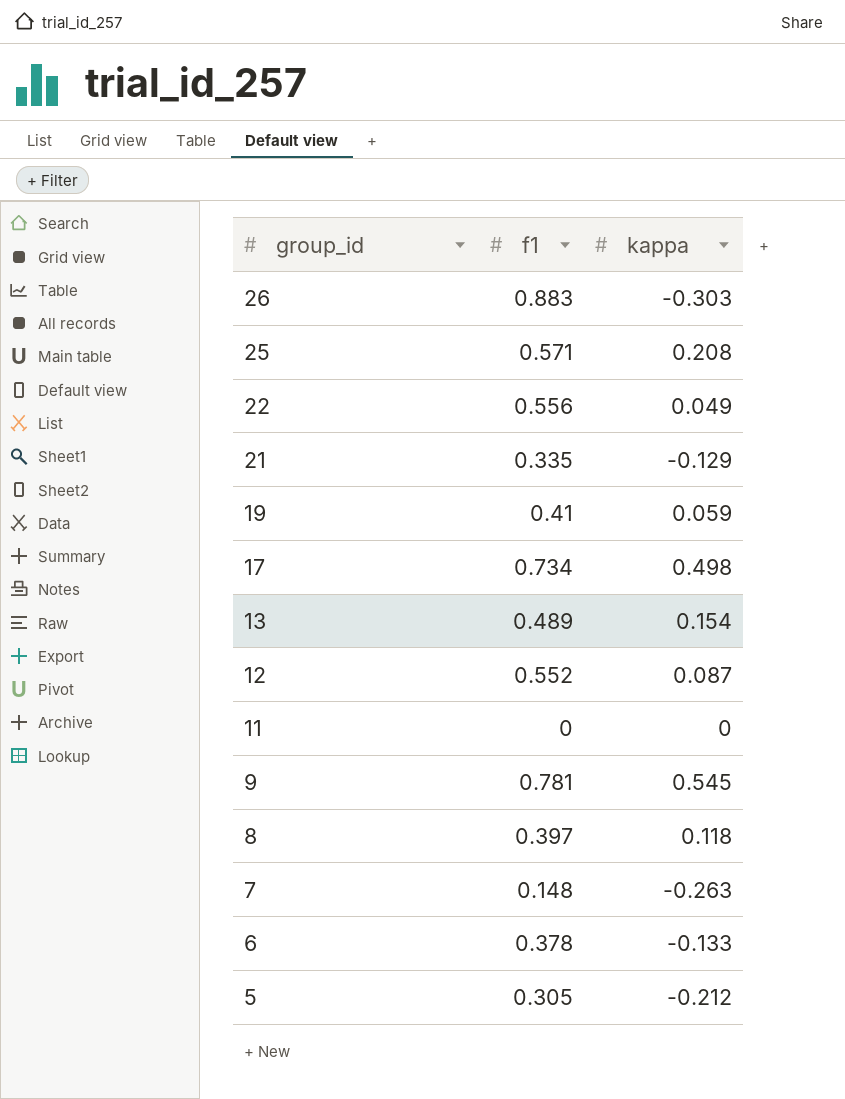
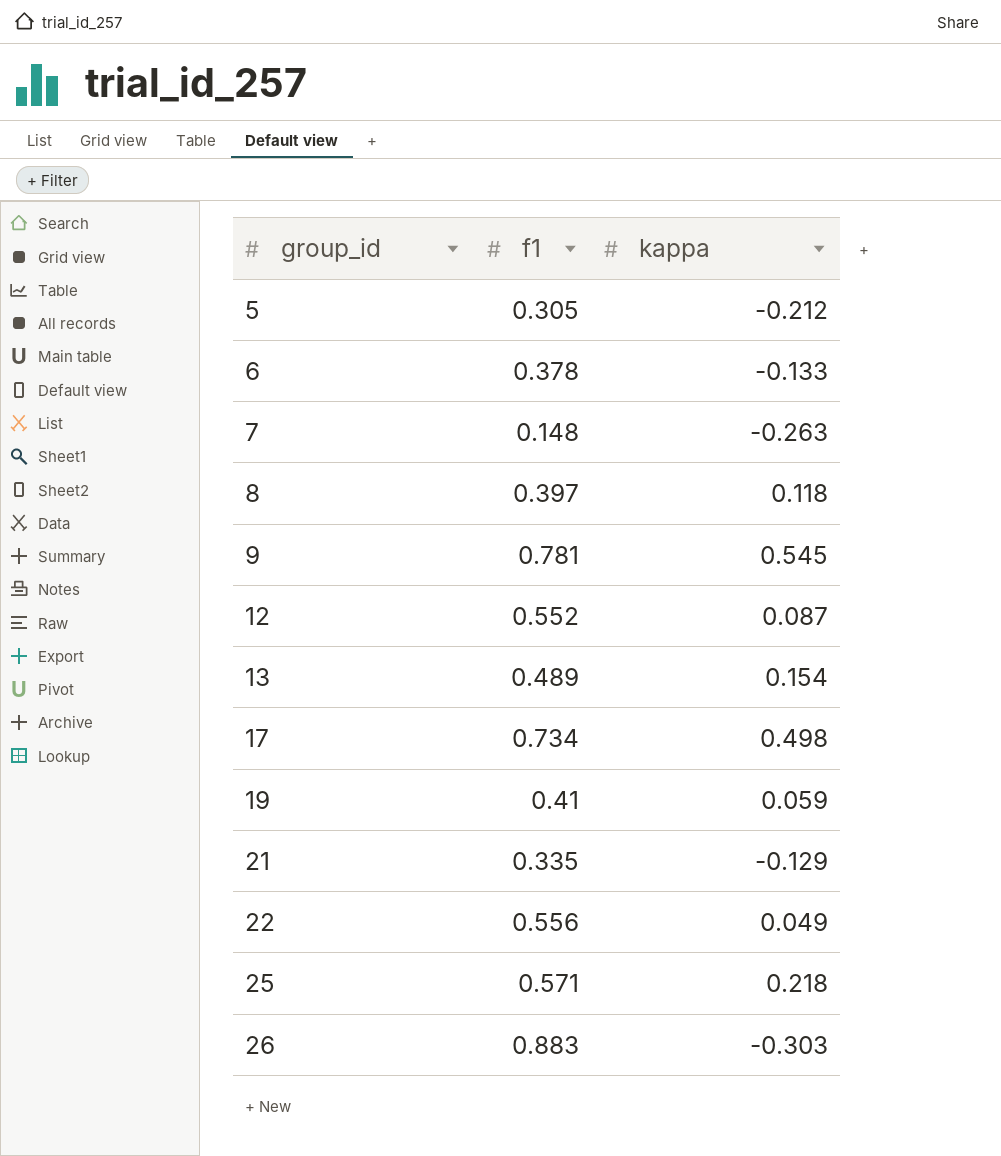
row order: group_id descending -> group_id ascending
row 11: 0 | 0 -> none
25 | kappa: 0.208 -> 0.218

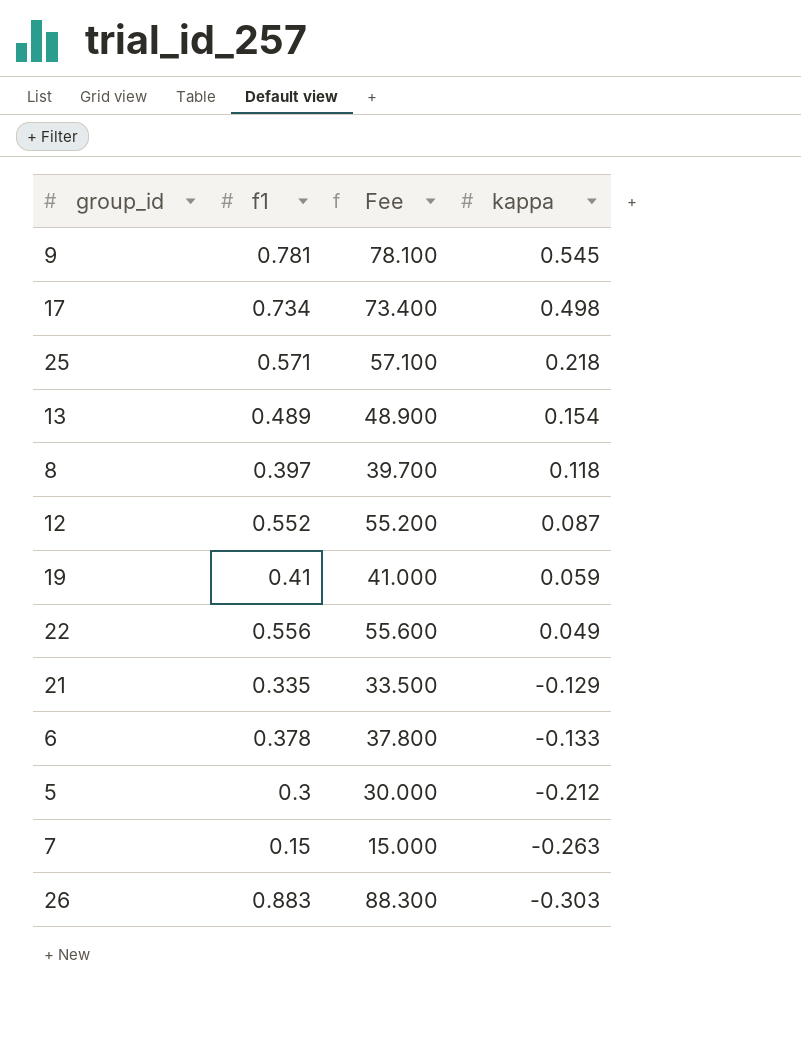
row order: group_id ascending -> kappa descending
column Fee | formula: none -> [f1] * 100
5 | f1: 0.305 -> 0.3
7 | f1: 0.148 -> 0.15

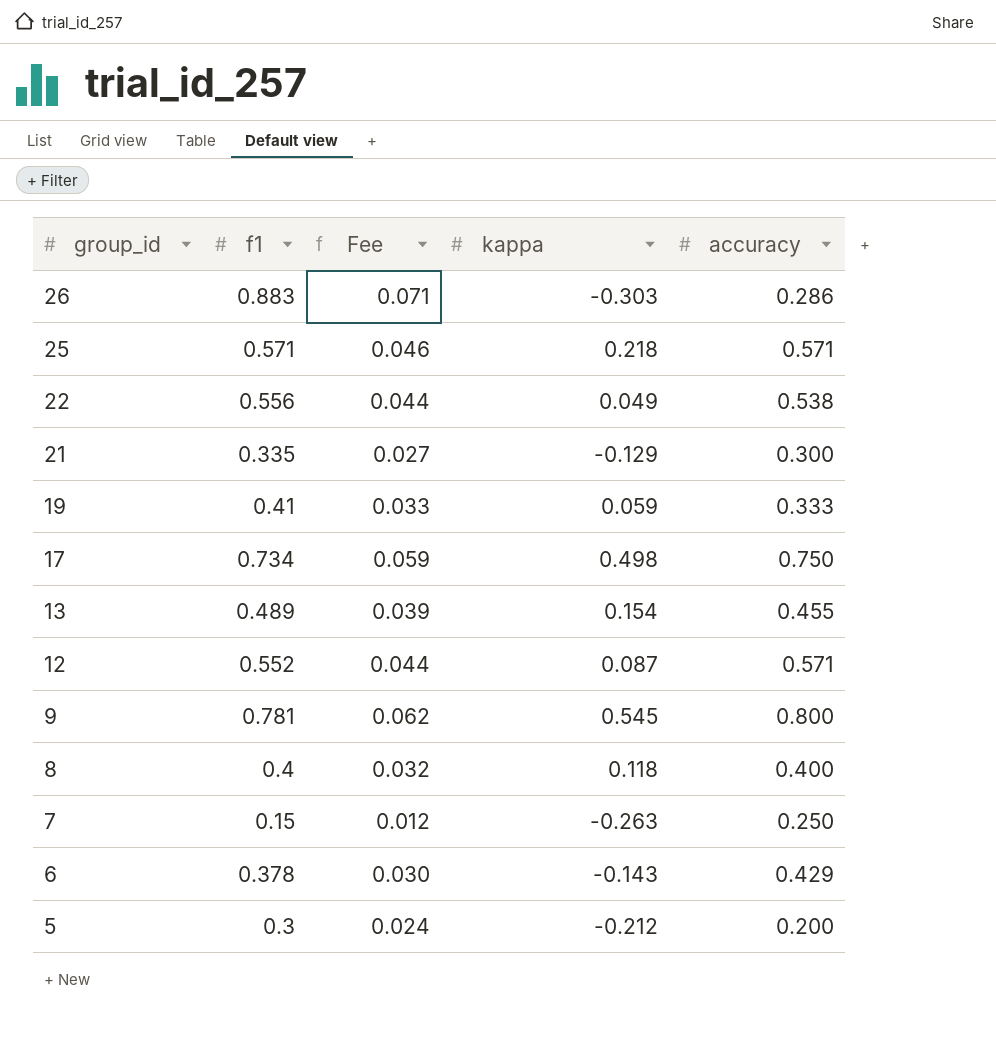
row order: kappa descending -> group_id descending
column Fee | formula: [f1] * 100 -> [f1] * 0.08
column accuracy | position: none -> 5
8 | f1: 0.397 -> 0.4
6 | kappa: -0.133 -> -0.143

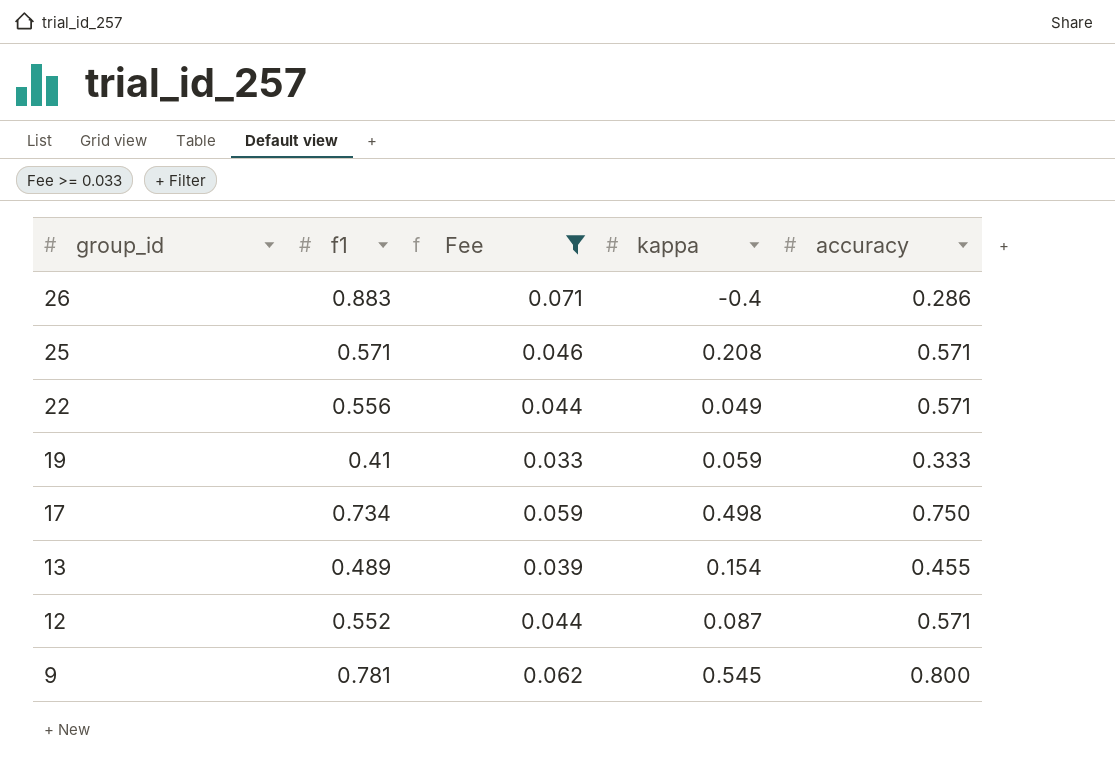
filter: none -> Fee >= 0.033
26 | kappa: -0.303 -> -0.4
25 | kappa: 0.218 -> 0.208
22 | accuracy: 0.538 -> 0.571

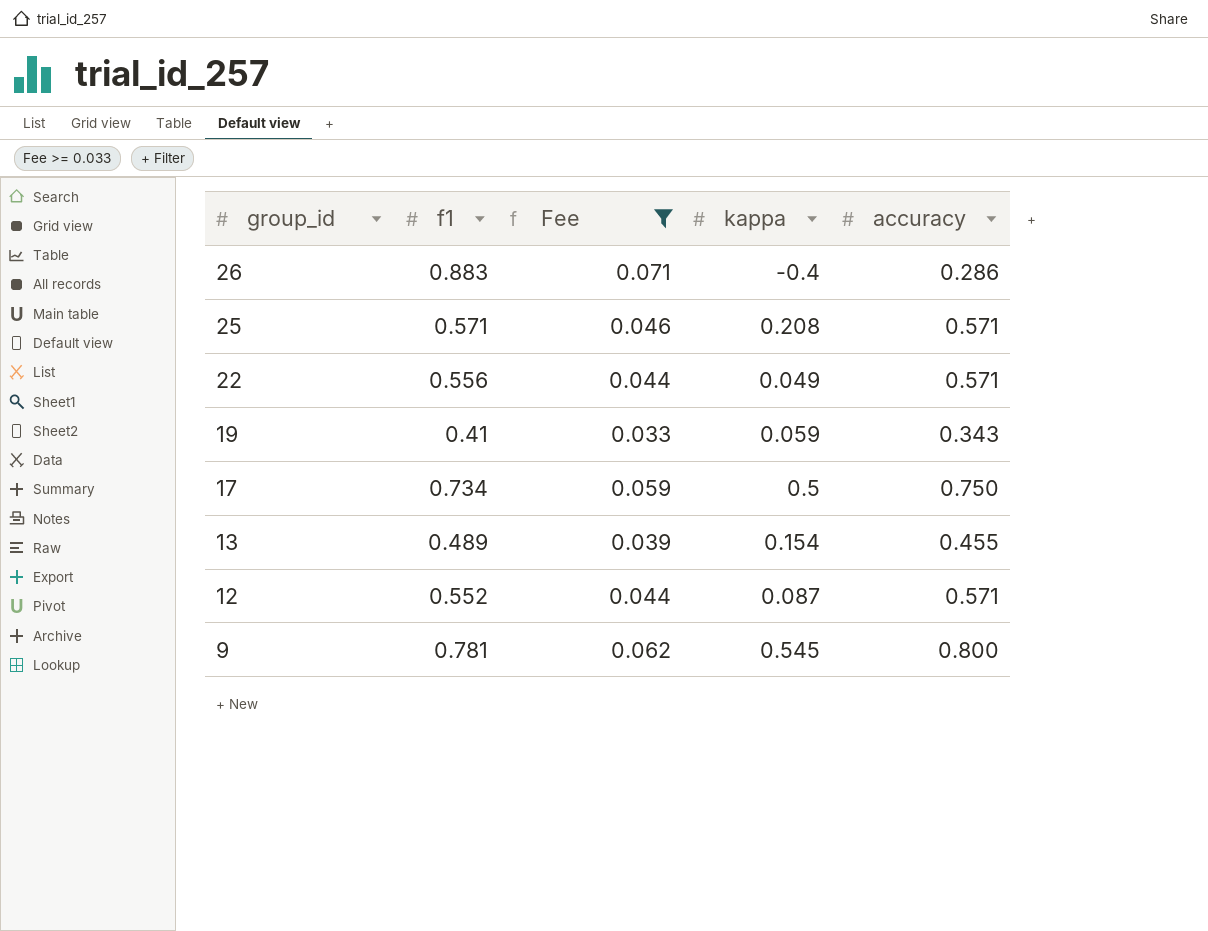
19 | accuracy: 0.333 -> 0.343
17 | kappa: 0.498 -> 0.5

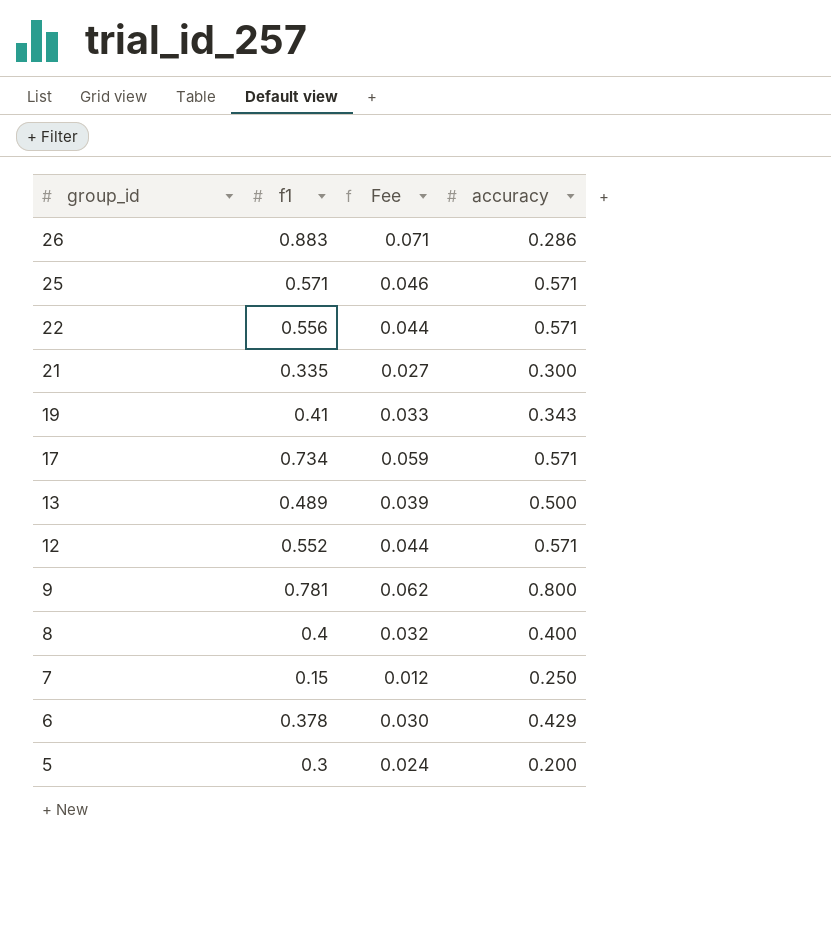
filter: Fee >= 0.033 -> none
column kappa | position: 4 -> none
17 | accuracy: 0.750 -> 0.571
13 | accuracy: 0.455 -> 0.500

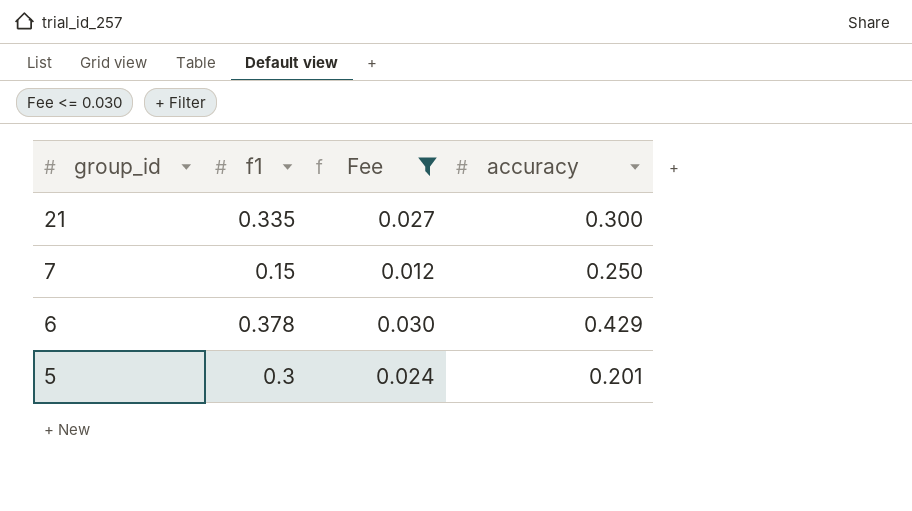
filter: none -> Fee <= 0.030
5 | accuracy: 0.200 -> 0.201

